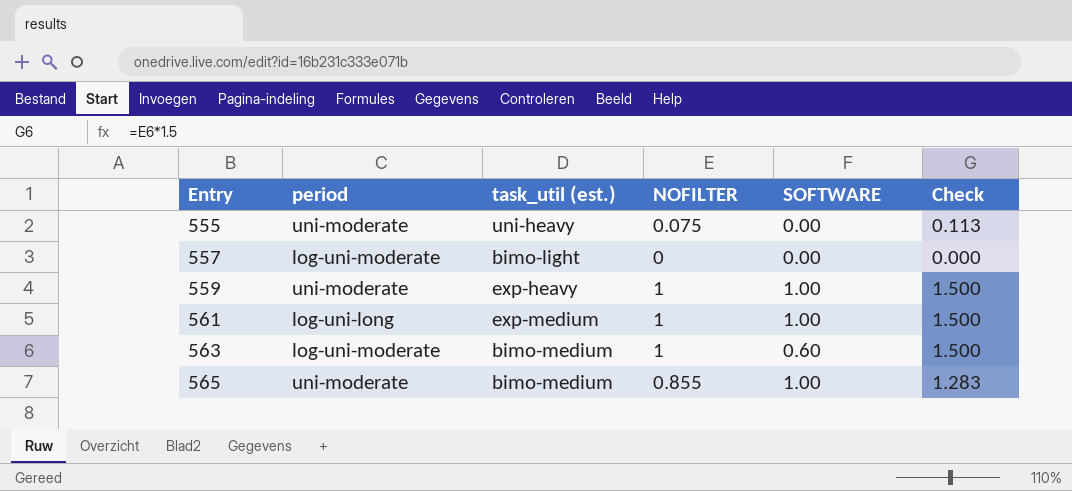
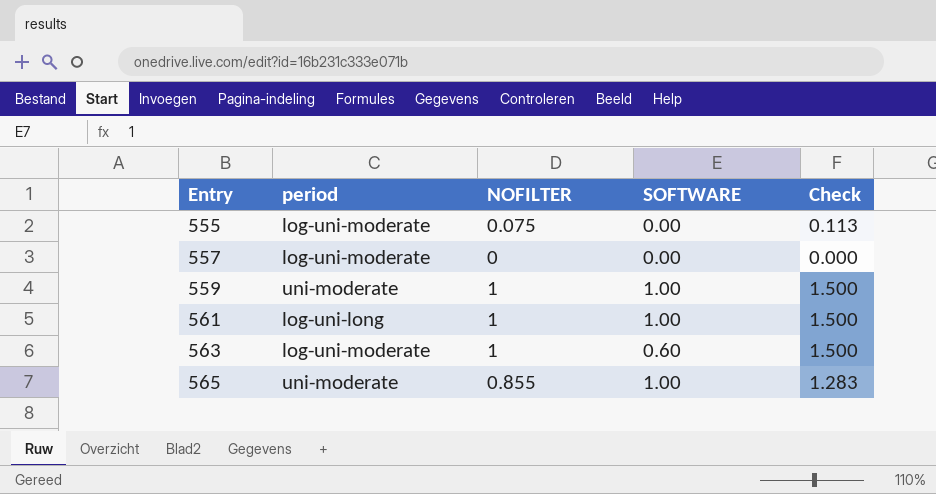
column task_util (est.) | position: 3 -> none
555 | period: uni-moderate -> log-uni-moderate

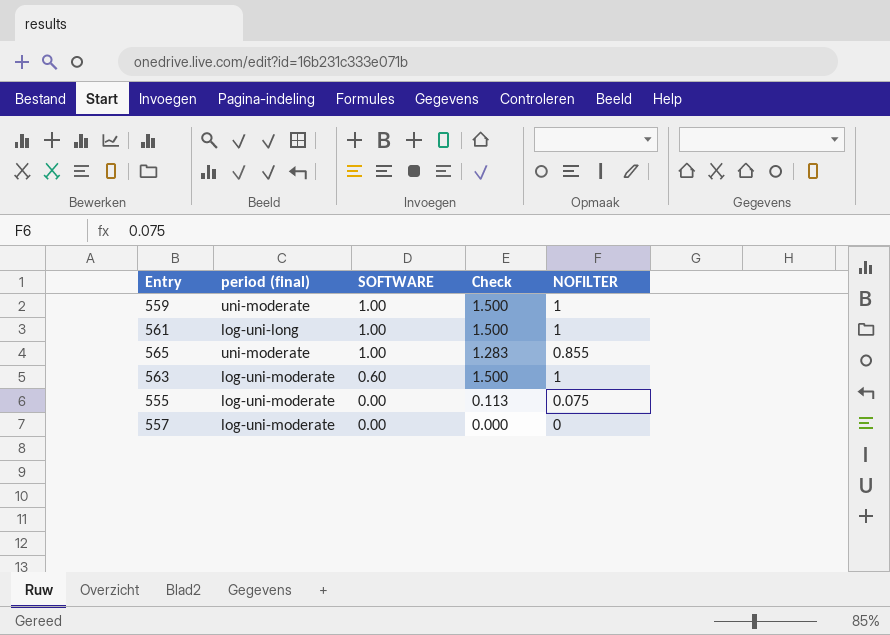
row order: Entry ascending -> SOFTWARE descending
column name: period -> period (final)
column NOFILTER | position: 3 -> 5

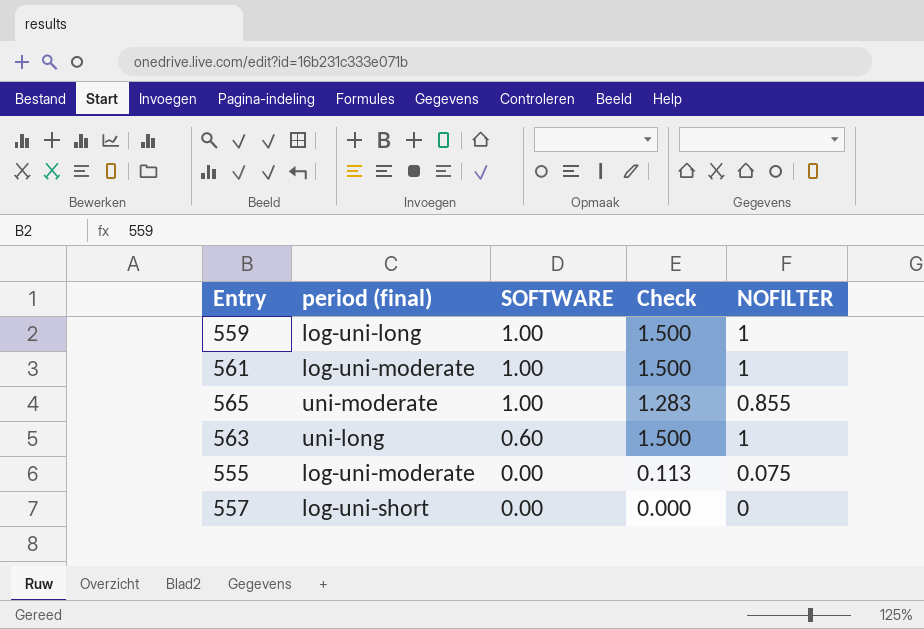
559 | period (final): uni-moderate -> log-uni-long
561 | period (final): log-uni-long -> log-uni-moderate
563 | period (final): log-uni-moderate -> uni-long
557 | period (final): log-uni-moderate -> log-uni-short

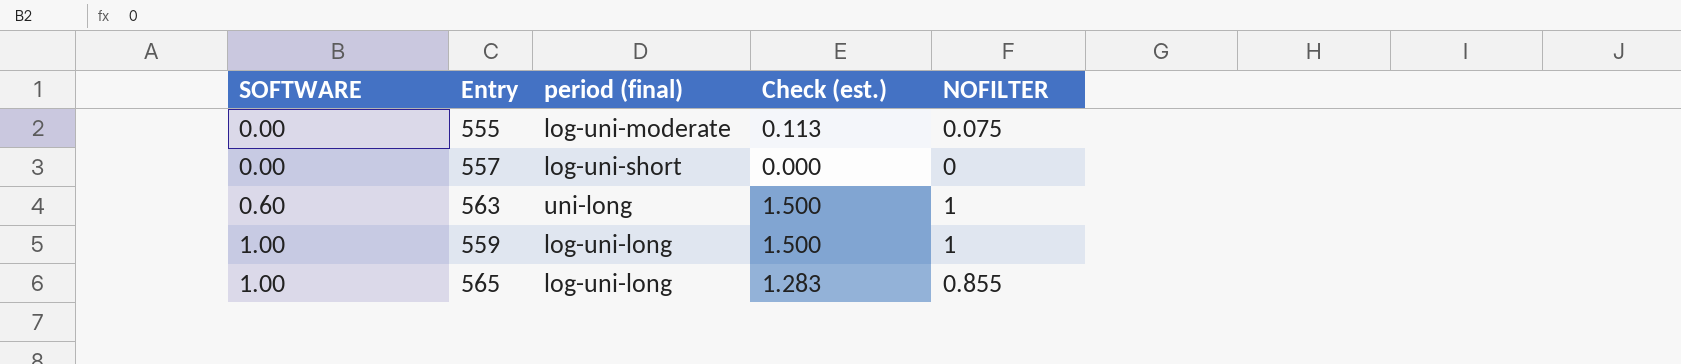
row order: SOFTWARE descending -> SOFTWARE ascending
column SOFTWARE | position: 3 -> 1
column name: Check -> Check (est.)
row 561: log-uni-moderate | 1.00 | 1.500 | 1 -> none
565 | period (final): uni-moderate -> log-uni-long

